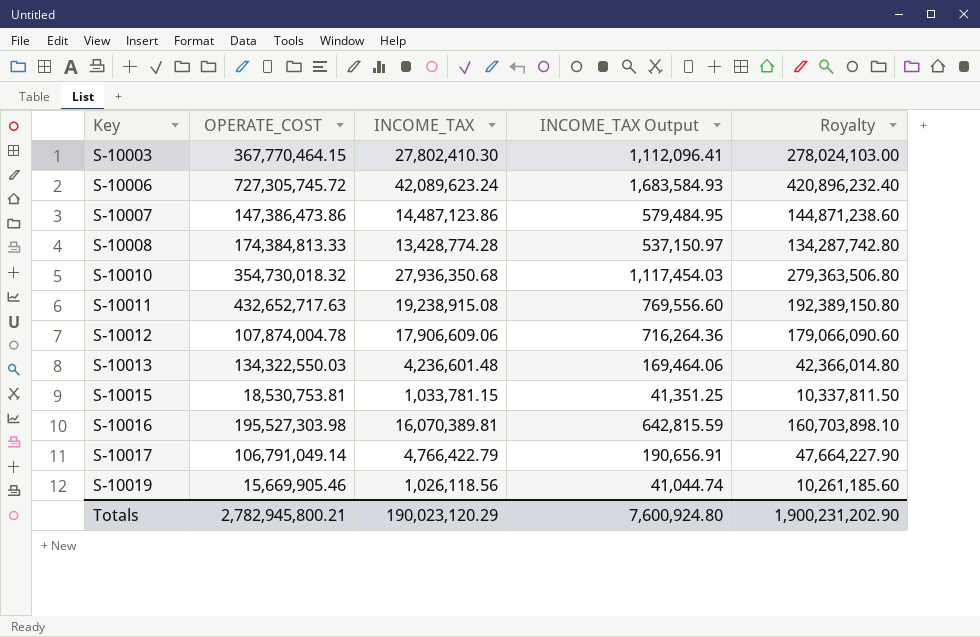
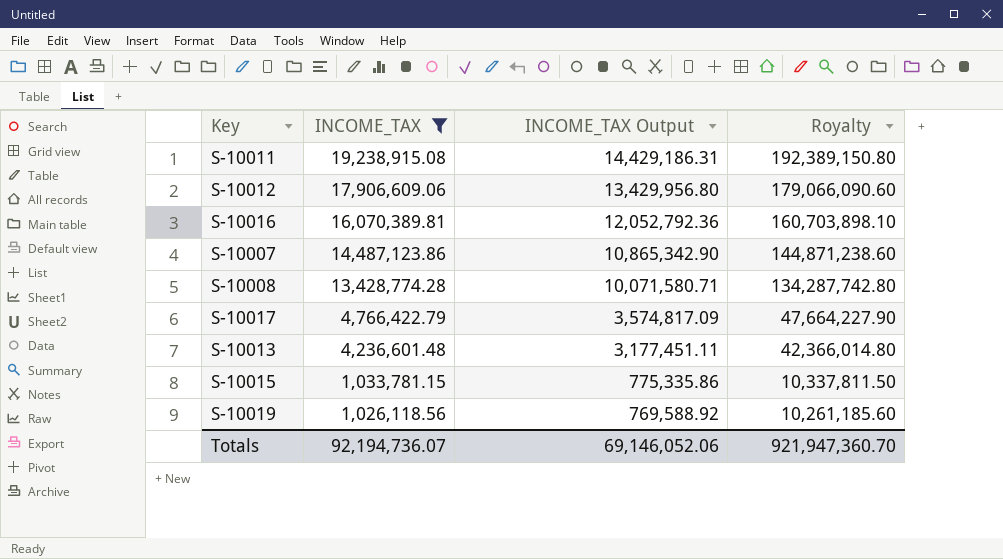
filter: none -> INCOME_TAX <= 19,238,915.08
row order: Key ascending -> INCOME_TAX descending
column OPERATE_COST | position: 2 -> none
column INCOME_TAX Output | formula: [INCOME_TAX] * 0.04 -> [INCOME_TAX] * 0.75
Totals | INCOME_TAX: 190,023,120.29 -> 92,194,736.07
Totals | INCOME_TAX Output: 7,600,924.80 -> 69,146,052.06
Totals | Royalty: 1,900,231,202.90 -> 921,947,360.70

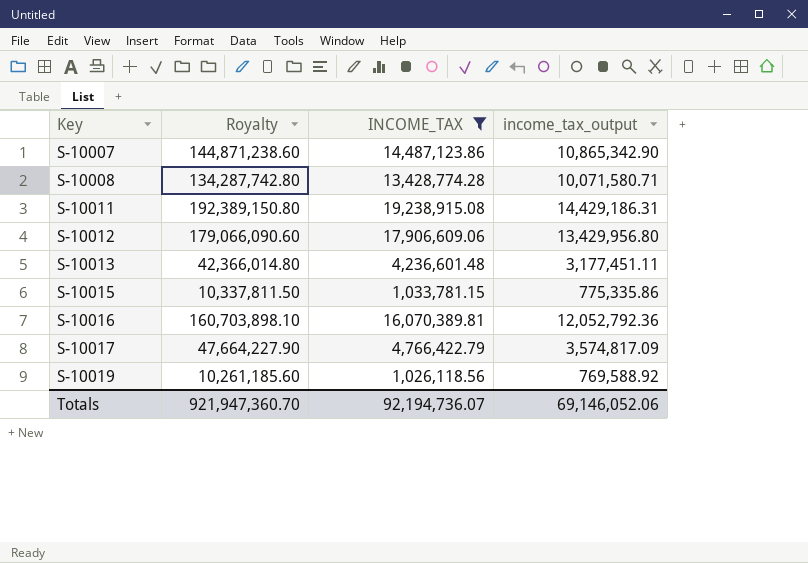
row order: INCOME_TAX descending -> Key ascending
column Royalty | position: 4 -> 2
column name: INCOME_TAX Output -> income_tax_output

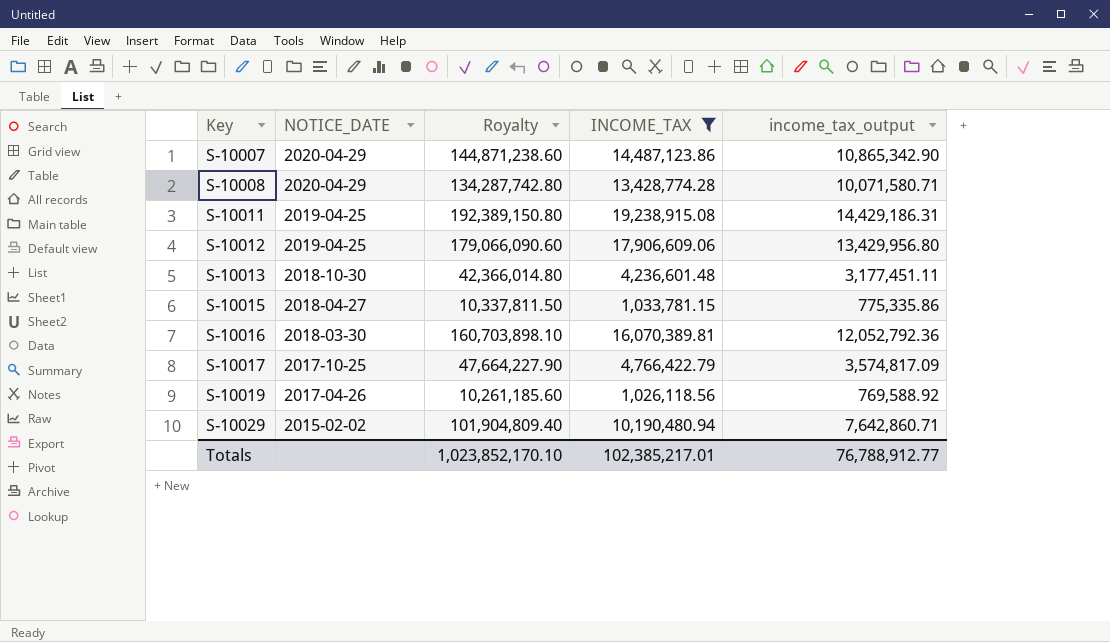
column NOTICE_DATE | position: none -> 2
row S-10029: none -> 2015-02-02 | 101,904,809.40 | 10,190,480.94 | 7,642,860.71
Totals | Royalty: 921,947,360.70 -> 1,023,852,170.10
Totals | INCOME_TAX: 92,194,736.07 -> 102,385,217.01
Totals | income_tax_output: 69,146,052.06 -> 76,788,912.77

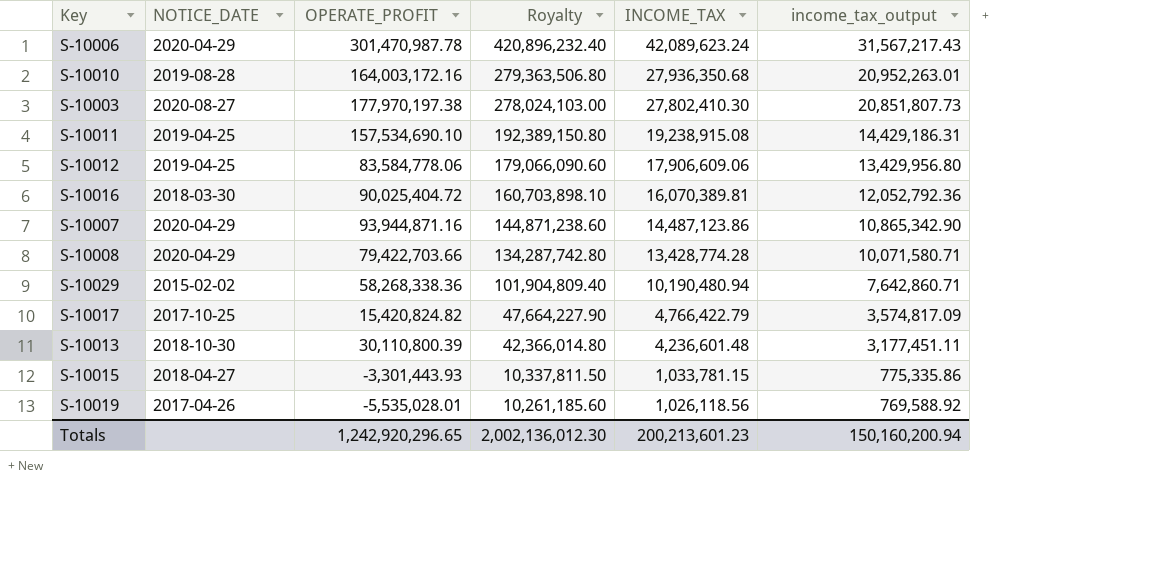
filter: INCOME_TAX <= 19,238,915.08 -> none
row order: Key ascending -> Royalty descending
column OPERATE_PROFIT | position: none -> 3
Totals | Royalty: 1,023,852,170.10 -> 2,002,136,012.30
Totals | INCOME_TAX: 102,385,217.01 -> 200,213,601.23
Totals | income_tax_output: 76,788,912.77 -> 150,160,200.94

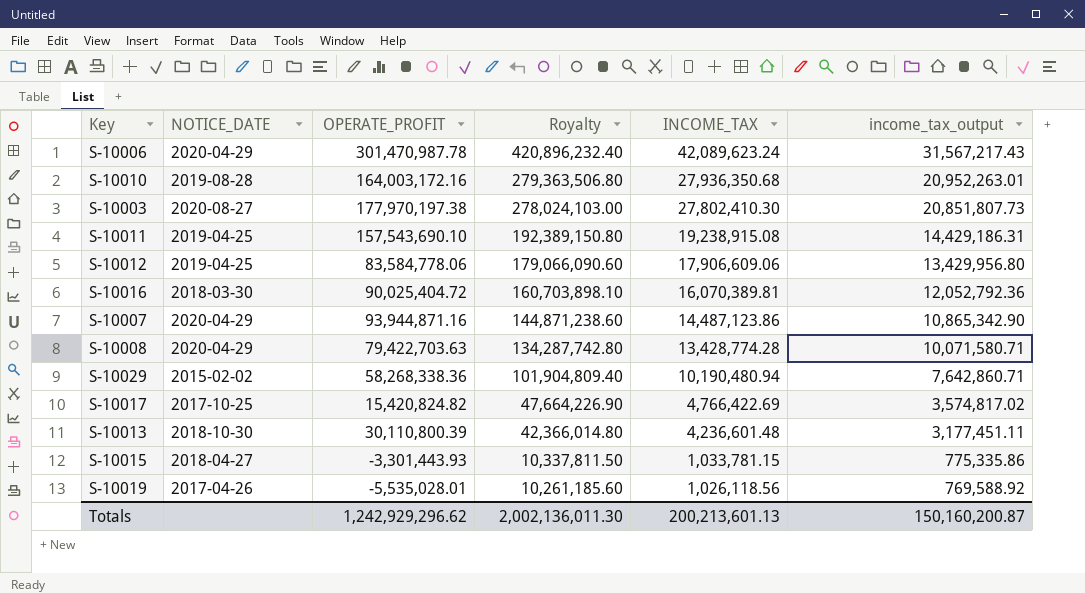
S-10011 | OPERATE_PROFIT: 157,534,690.10 -> 157,543,690.10
S-10008 | OPERATE_PROFIT: 79,422,703.66 -> 79,422,703.63
S-10017 | Royalty: 47,664,227.90 -> 47,664,226.90
S-10017 | INCOME_TAX: 4,766,422.79 -> 4,766,422.69
S-10017 | income_tax_output: 3,574,817.09 -> 3,574,817.02
Totals | OPERATE_PROFIT: 1,242,920,296.65 -> 1,242,929,296.62
Totals | Royalty: 2,002,136,012.30 -> 2,002,136,011.30
Totals | INCOME_TAX: 200,213,601.23 -> 200,213,601.13
Totals | income_tax_output: 150,160,200.94 -> 150,160,200.87

